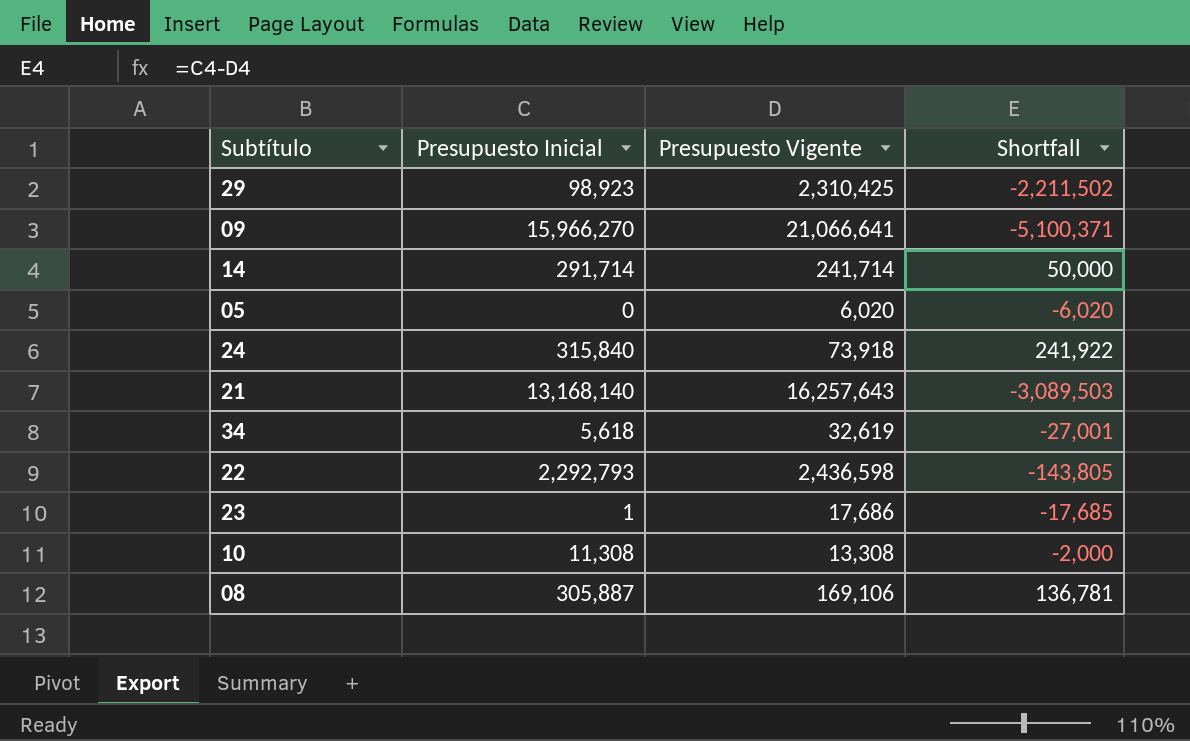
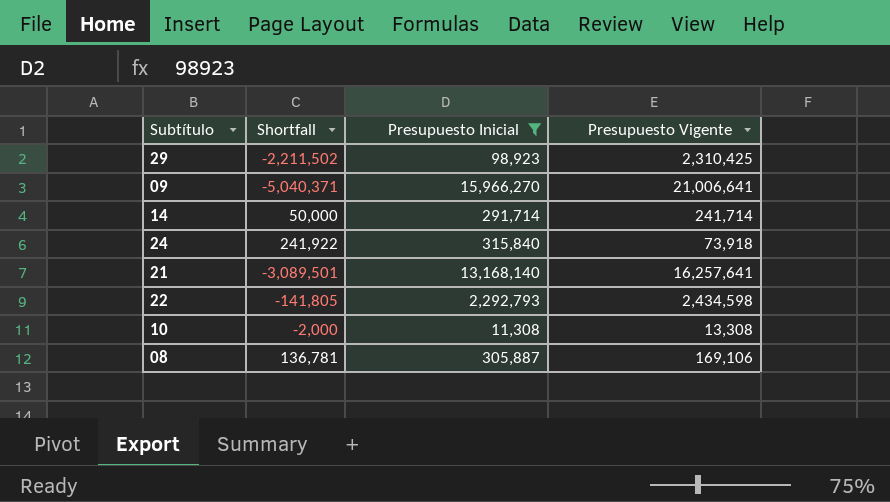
filter: none -> Presupuesto Inicial >= 11,308
column Shortfall | position: 4 -> 2
09 | Shortfall: -5,100,371 -> -5,040,371
09 | Presupuesto Vigente: 21,066,641 -> 21,006,641
21 | Shortfall: -3,089,503 -> -3,089,501
21 | Presupuesto Vigente: 16,257,643 -> 16,257,641
22 | Shortfall: -143,805 -> -141,805
22 | Presupuesto Vigente: 2,436,598 -> 2,434,598

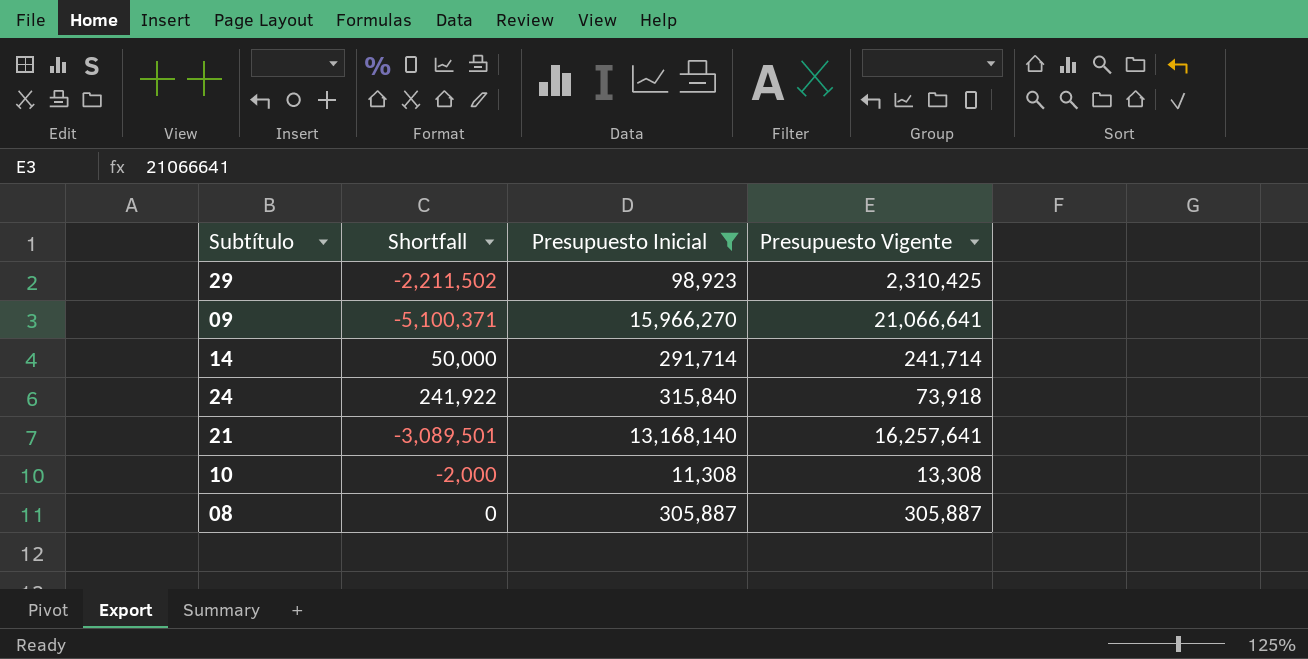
row 22: -141,805 | 2,292,793 | 2,434,598 -> none
09 | Shortfall: -5,040,371 -> -5,100,371
09 | Presupuesto Vigente: 21,006,641 -> 21,066,641
08 | Shortfall: 136,781 -> 0
08 | Presupuesto Vigente: 169,106 -> 305,887

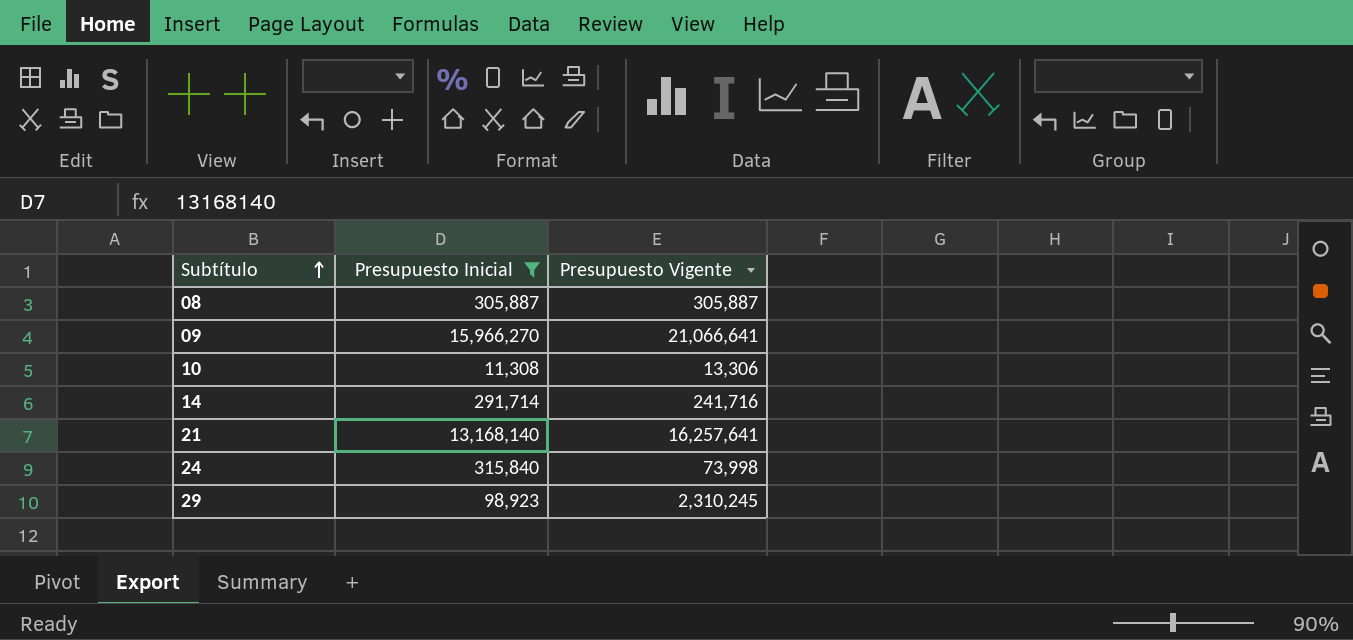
row order: none -> Subtítulo ascending
column Shortfall | formula: [Presupuesto Inicial] - [Presupuesto Vigente] -> none
10 | Presupuesto Vigente: 13,308 -> 13,306
14 | Presupuesto Vigente: 241,714 -> 241,716
24 | Presupuesto Vigente: 73,918 -> 73,998
29 | Presupuesto Vigente: 2,310,425 -> 2,310,245

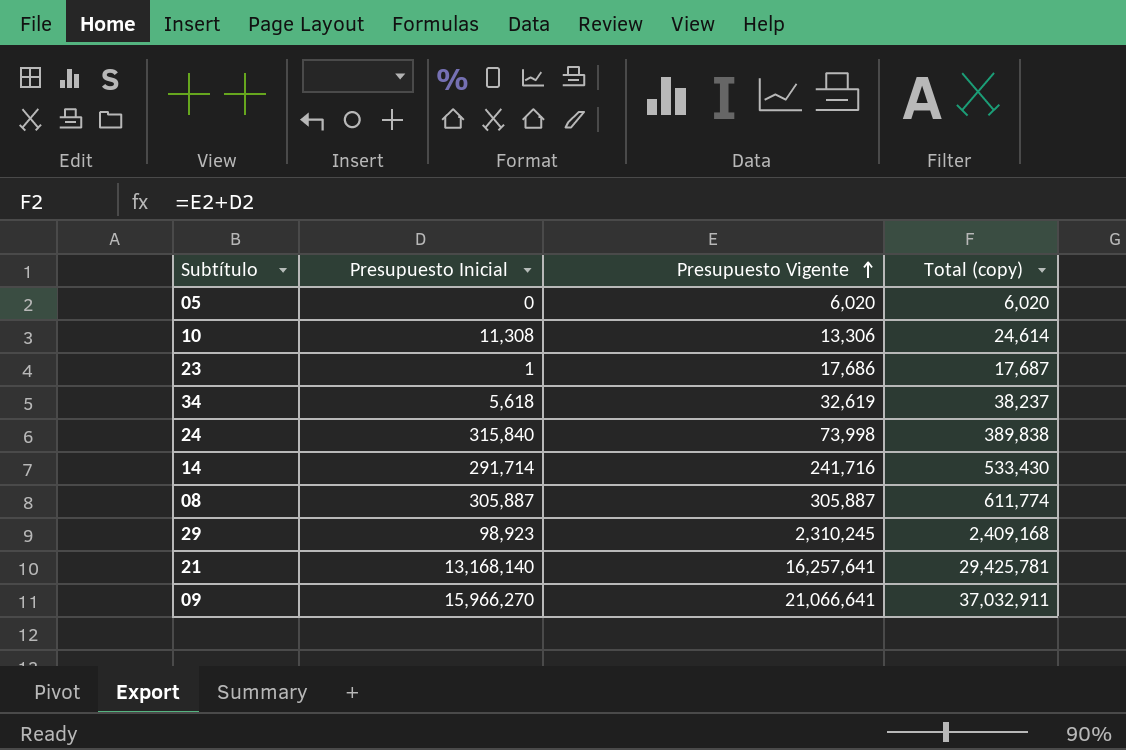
filter: Presupuesto Inicial >= 11,308 -> none
row order: Subtítulo ascending -> Presupuesto Vigente ascending
column Total (copy) | formula: none -> [Presupuesto Inicial] + [Presupuesto Vigente]

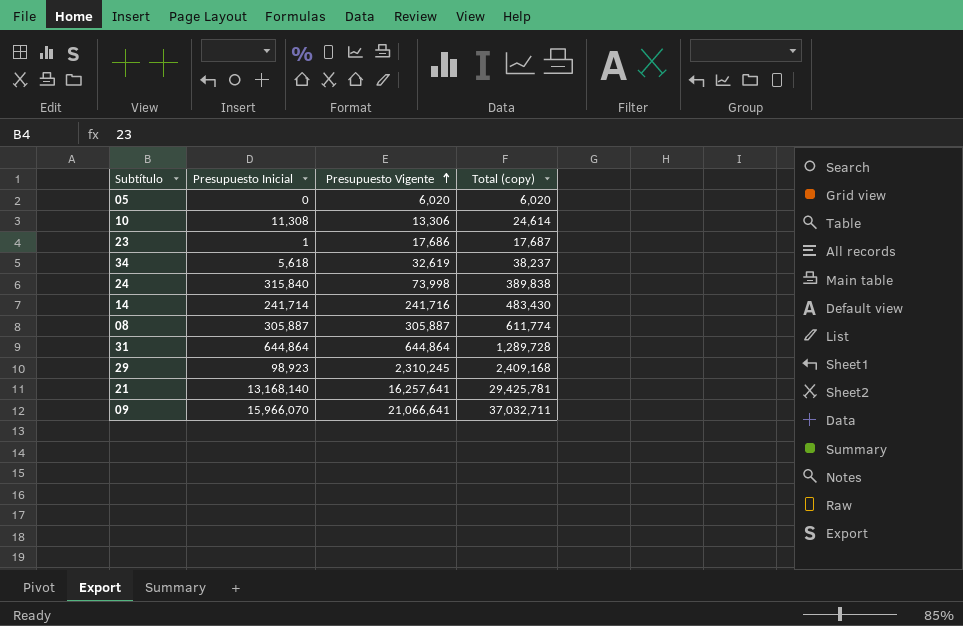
14 | Presupuesto Inicial: 291,714 -> 241,714
14 | Total (copy): 533,430 -> 483,430
row 31: none -> 644,864 | 644,864 | 1,289,728
09 | Presupuesto Inicial: 15,966,270 -> 15,966,070
09 | Total (copy): 37,032,911 -> 37,032,711

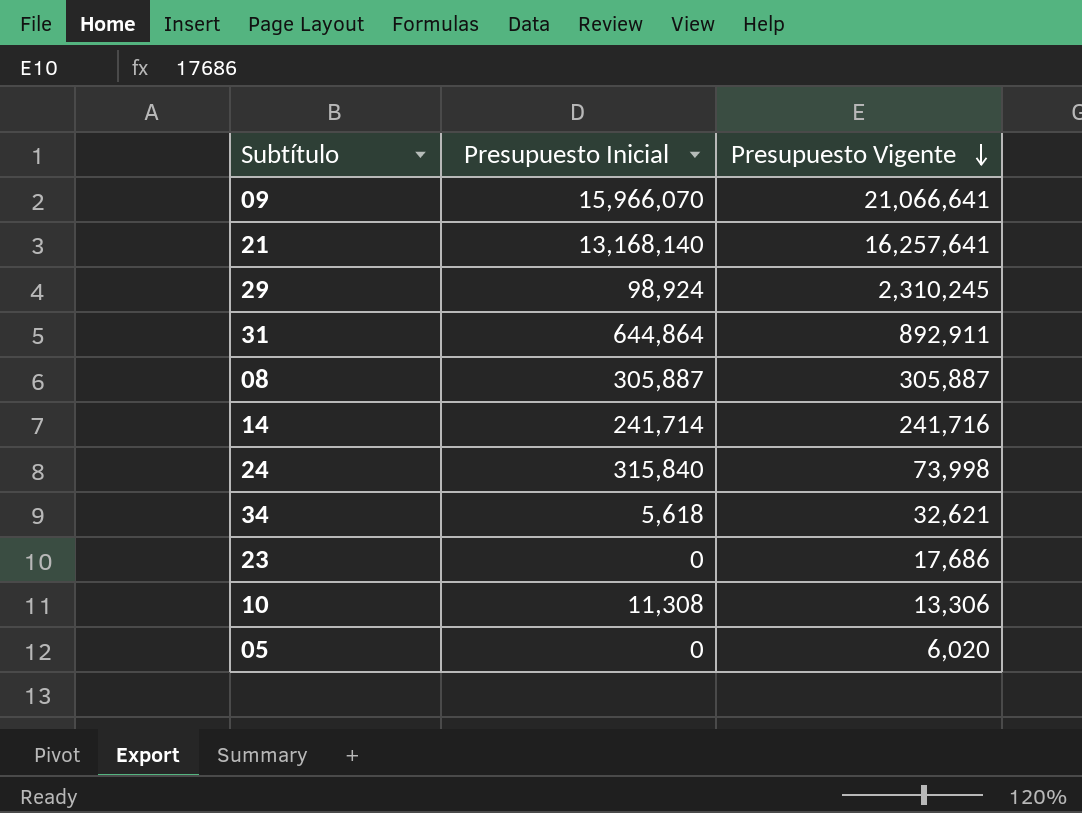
row order: Presupuesto Vigente ascending -> Presupuesto Vigente descending
column Total (copy) | formula: [Presupuesto Inicial] + [Presupuesto Vigente] -> none
29 | Presupuesto Inicial: 98,923 -> 98,924
31 | Presupuesto Vigente: 644,864 -> 892,911
34 | Presupuesto Vigente: 32,619 -> 32,621
23 | Presupuesto Inicial: 1 -> 0

